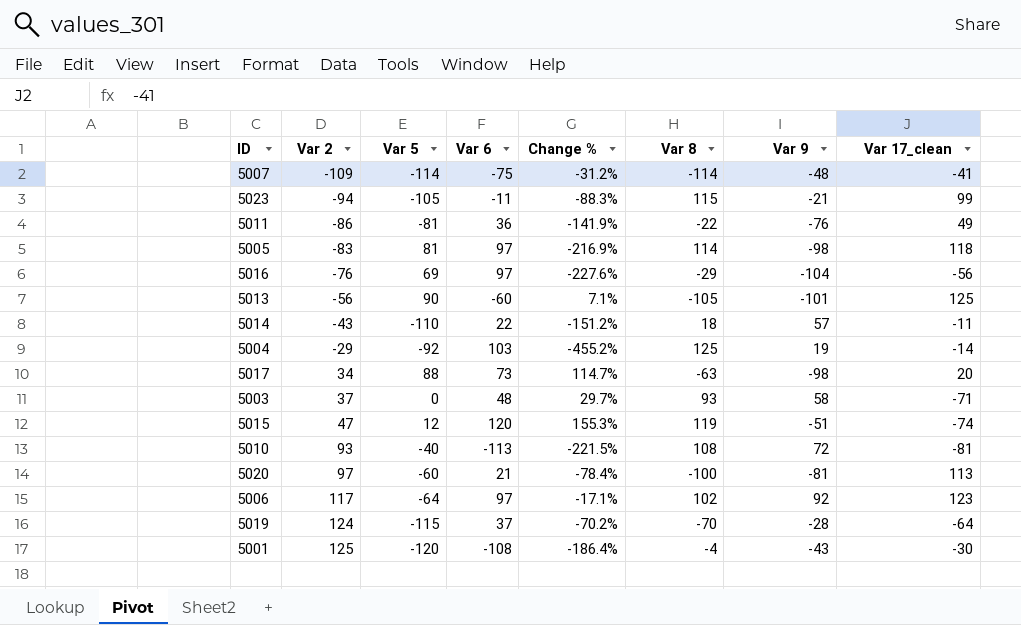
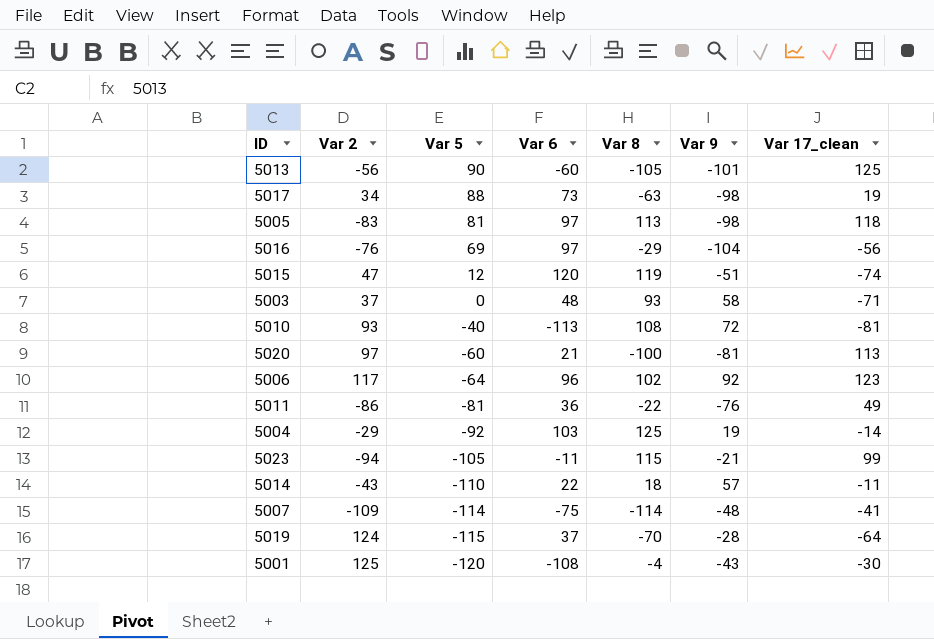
row order: Var 2 ascending -> Var 5 descending
column Change % | formula: ([Var 6] - [Var 2]) / [Var 2] -> none
5017 | Var 17_clean: 20 -> 19
5005 | Var 8: 114 -> 113
5006 | Var 6: 97 -> 96

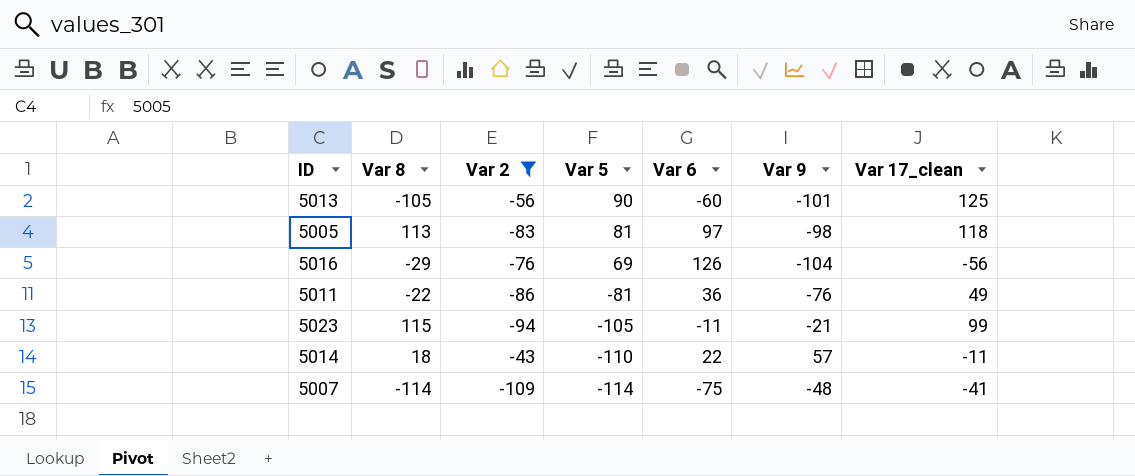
filter: none -> Var 2 <= -43
column Var 8 | position: 5 -> 2
5016 | Var 6: 97 -> 126

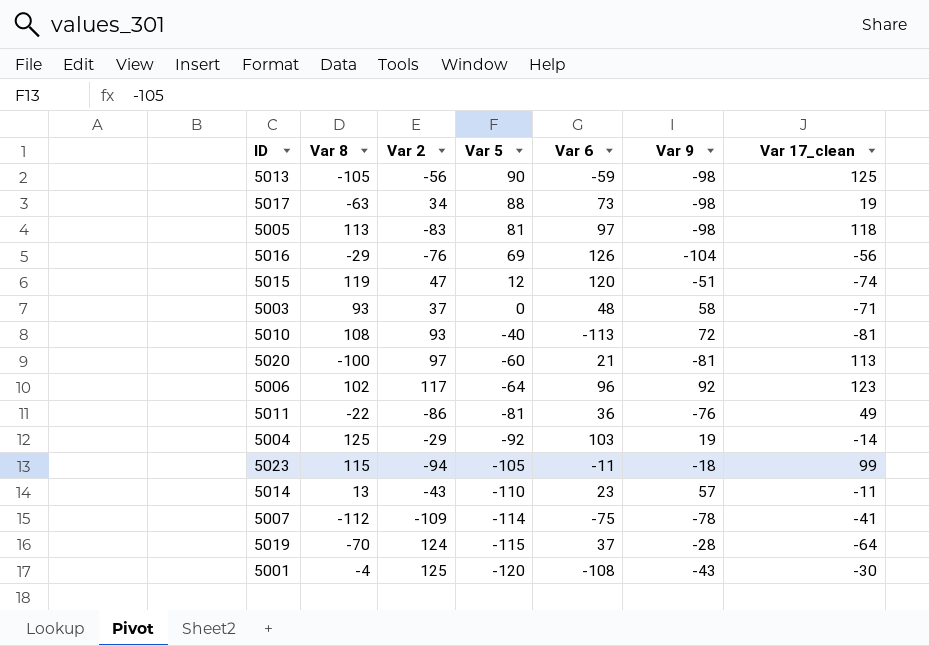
filter: Var 2 <= -43 -> none
5013 | Var 6: -60 -> -59
5013 | Var 9: -101 -> -98
5023 | Var 9: -21 -> -18
5014 | Var 8: 18 -> 13
5014 | Var 6: 22 -> 23
5007 | Var 8: -114 -> -112
5007 | Var 9: -48 -> -78

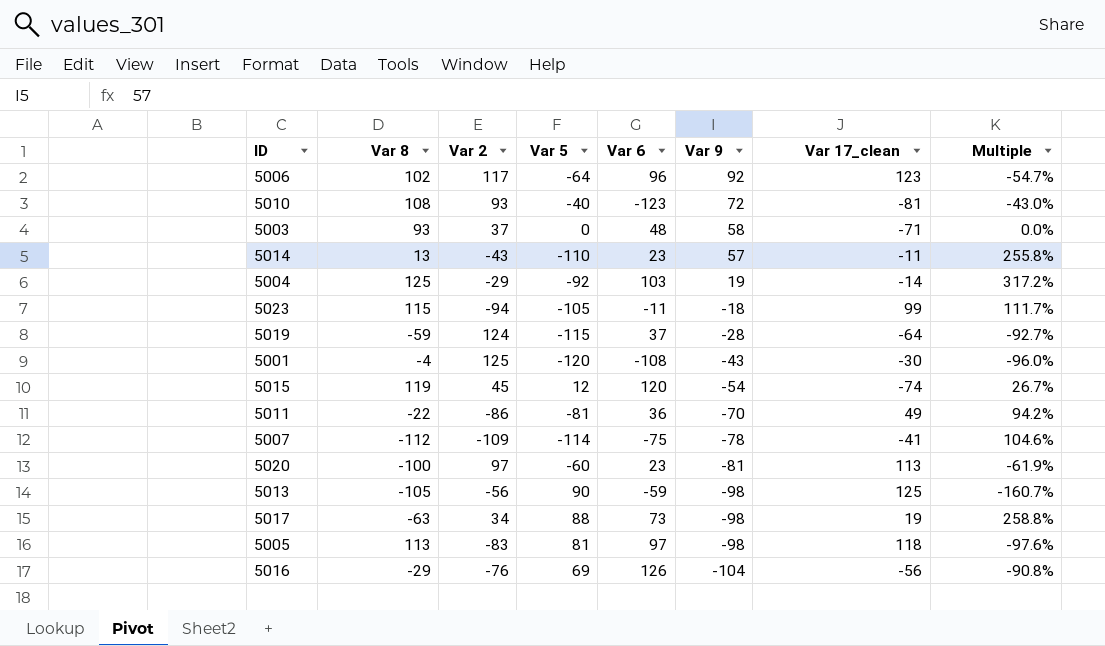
row order: Var 5 descending -> Var 9 descending
column Multiple | formula: none -> [Var 5] / [Var 2]
5010 | Var 6: -113 -> -123
5019 | Var 8: -70 -> -59
5015 | Var 2: 47 -> 45
5015 | Var 9: -51 -> -54
5011 | Var 9: -76 -> -70
5020 | Var 6: 21 -> 23

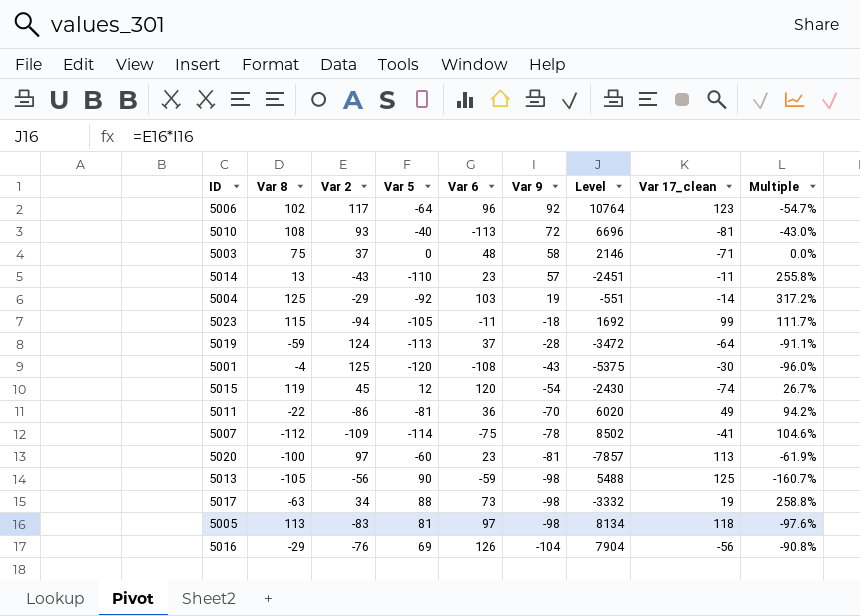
column Level | formula: none -> [Var 2] * [Var 9]
5010 | Var 6: -123 -> -113
5003 | Var 8: 93 -> 75
5019 | Var 5: -115 -> -113
5019 | Multiple: -92.7% -> -91.1%

